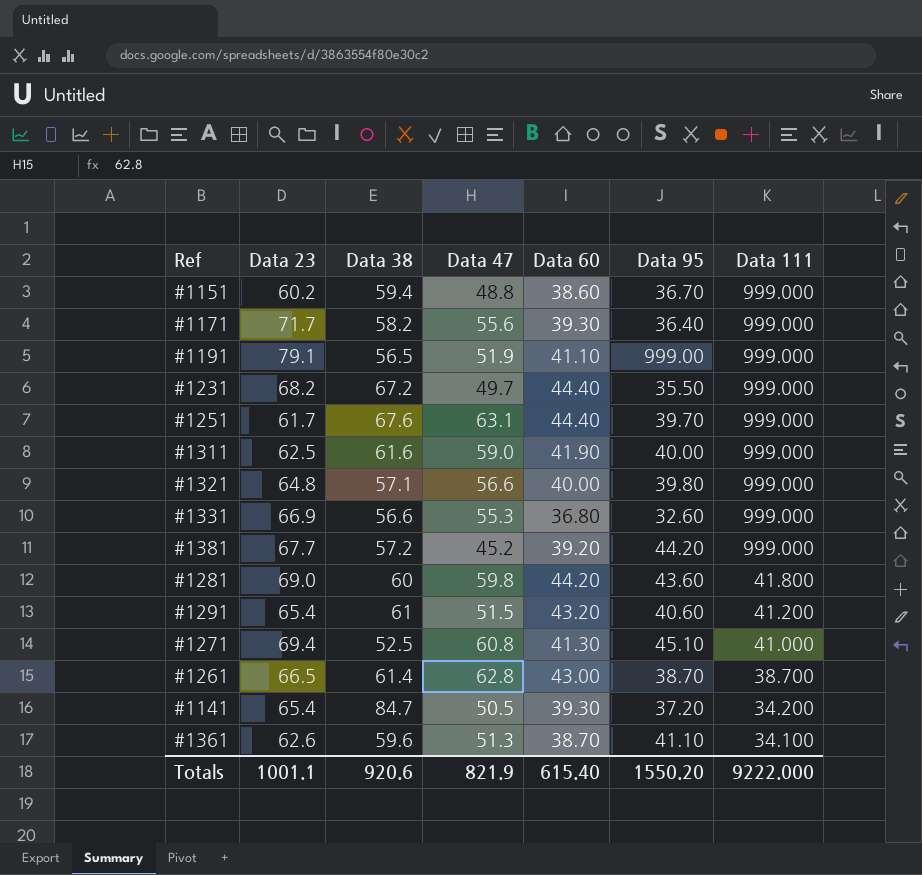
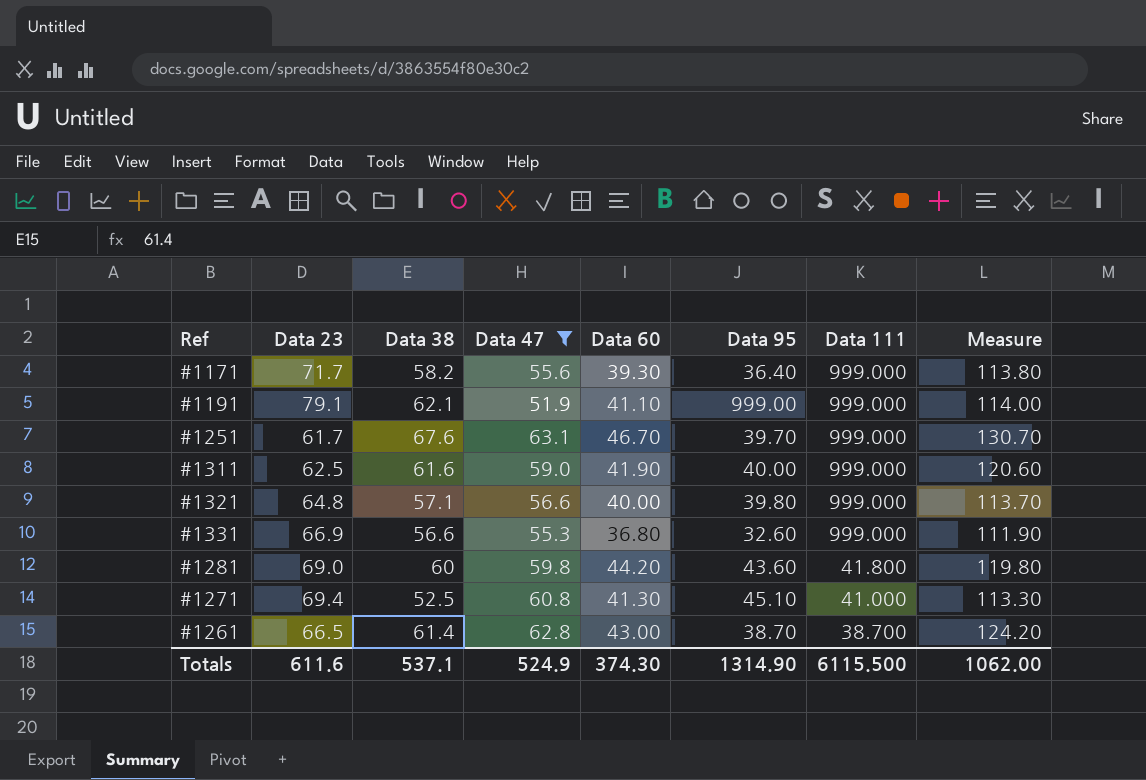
filter: none -> Data 47 >= 51.9
column Measure | formula: none -> [Data 38] + [Data 47]
#1191 | Data 38: 56.5 -> 62.1
#1251 | Data 60: 44.40 -> 46.70
Totals | Data 23: 1001.1 -> 611.6
Totals | Data 38: 920.6 -> 537.1
Totals | Data 47: 821.9 -> 524.9
Totals | Data 60: 615.40 -> 374.30
Totals | Data 95: 1550.20 -> 1314.90
Totals | Data 111: 9222.000 -> 6115.500

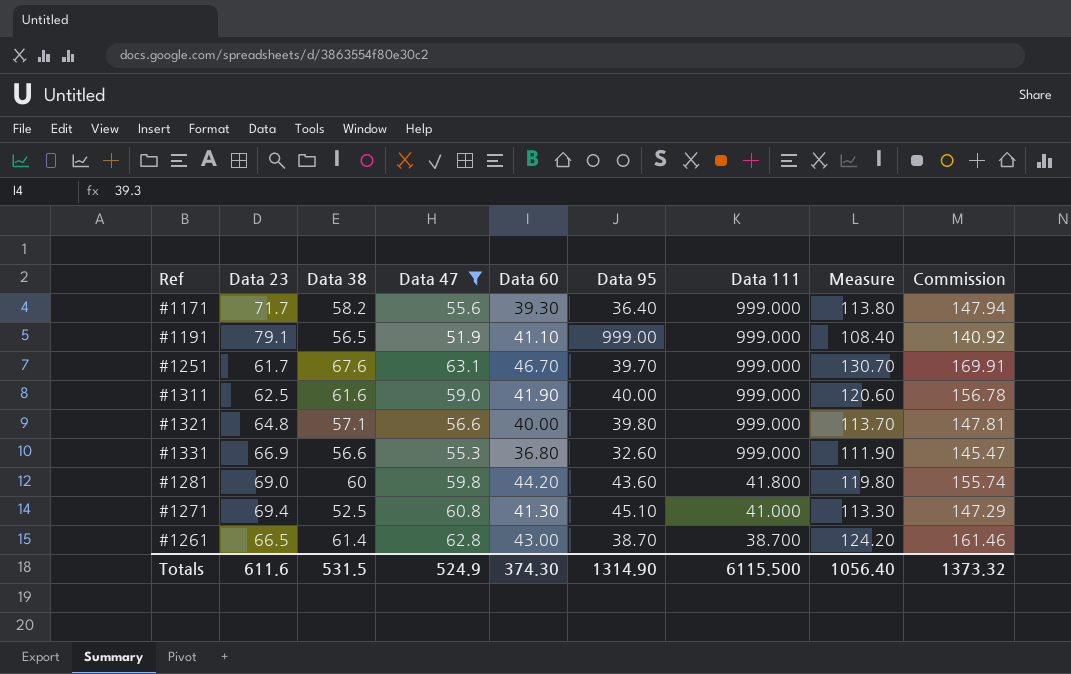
column Commission | formula: none -> [Measure] * 1.3
#1191 | Data 38: 62.1 -> 56.5
#1191 | Measure: 114.00 -> 108.40
Totals | Data 38: 537.1 -> 531.5
Totals | Measure: 1062.00 -> 1056.40

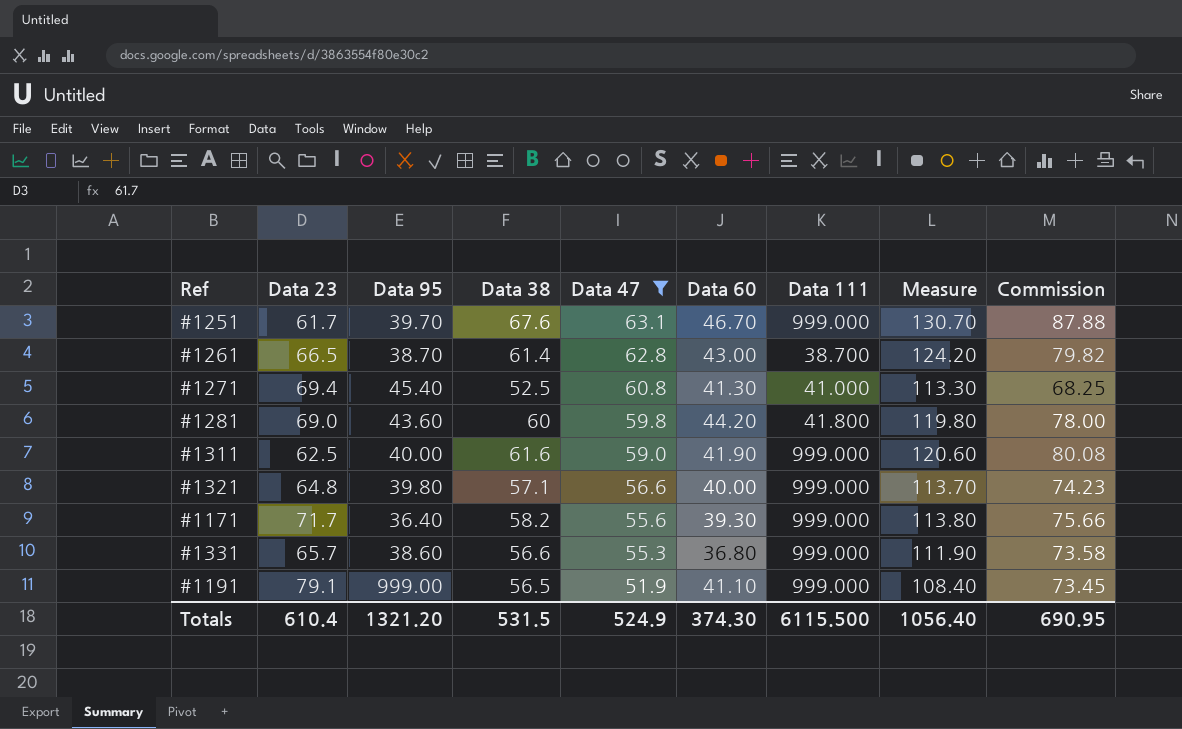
row order: Data 111 descending -> Data 47 descending
column Data 95 | position: 6 -> 3
column Commission | formula: [Measure] * 1.3 -> [Data 38] * 1.3
#1271 | Data 95: 45.10 -> 45.40
#1331 | Data 23: 66.9 -> 65.7
#1331 | Data 95: 32.60 -> 38.60
Totals | Data 23: 611.6 -> 610.4
Totals | Data 95: 1314.90 -> 1321.20
Totals | Commission: 1373.32 -> 690.95

